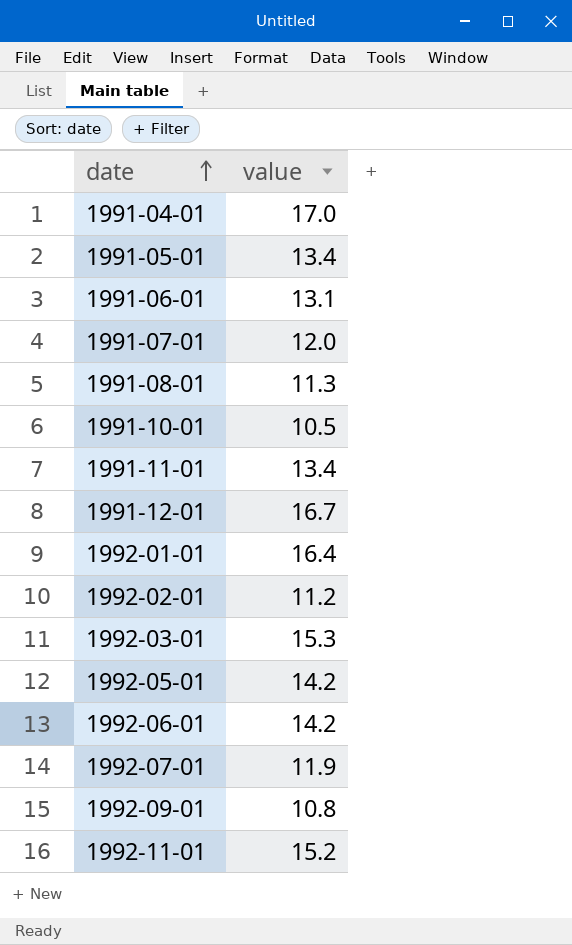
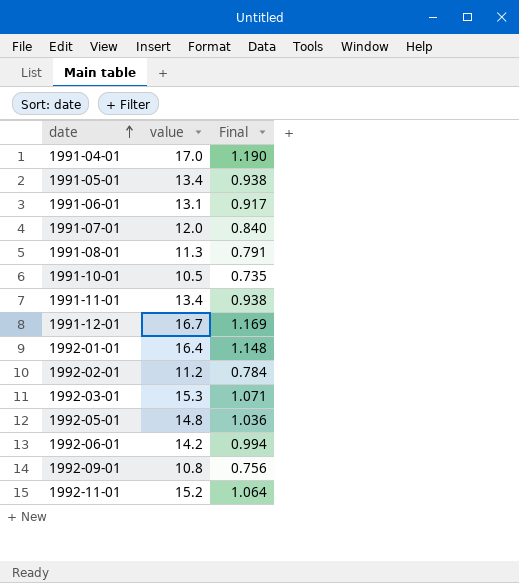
column Final | formula: none -> [value] * 0.07
row 1992-07-01: 11.9 -> none
1992-05-01 | value: 14.2 -> 14.8

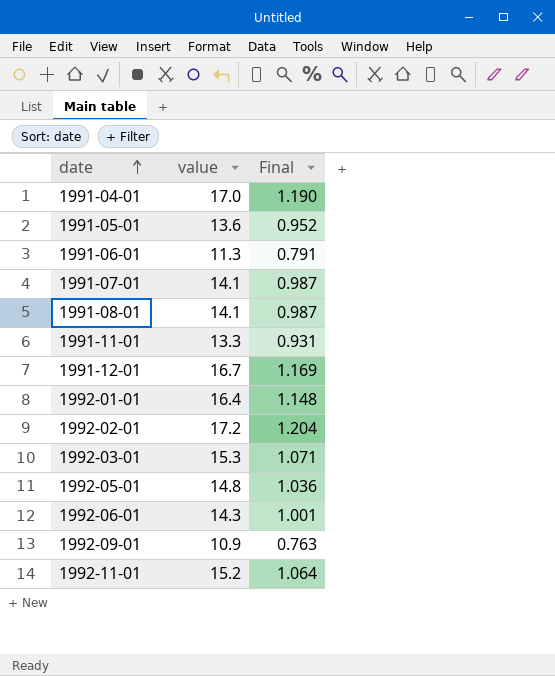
row 1991-10-01: 10.5 | 0.735 -> none
1991-05-01 | value: 13.4 -> 13.6
1991-05-01 | Final: 0.938 -> 0.952
1991-06-01 | value: 13.1 -> 11.3
1991-06-01 | Final: 0.917 -> 0.791
1991-07-01 | value: 12.0 -> 14.1
1991-07-01 | Final: 0.840 -> 0.987
1991-08-01 | value: 11.3 -> 14.1
1991-08-01 | Final: 0.791 -> 0.987
1991-11-01 | value: 13.4 -> 13.3
1991-11-01 | Final: 0.938 -> 0.931
1992-02-01 | value: 11.2 -> 17.2
1992-02-01 | Final: 0.784 -> 1.204
1992-06-01 | value: 14.2 -> 14.3
1992-06-01 | Final: 0.994 -> 1.001
1992-09-01 | value: 10.8 -> 10.9
1992-09-01 | Final: 0.756 -> 0.763

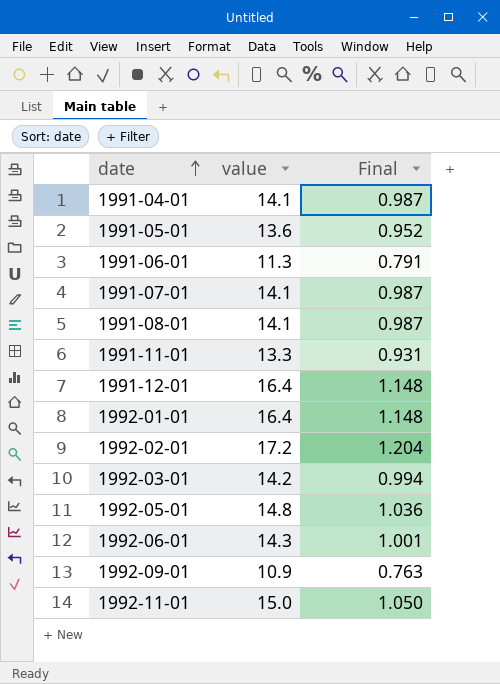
1991-04-01 | value: 17.0 -> 14.1
1991-04-01 | Final: 1.190 -> 0.987
1991-12-01 | value: 16.7 -> 16.4
1991-12-01 | Final: 1.169 -> 1.148
1992-03-01 | value: 15.3 -> 14.2
1992-03-01 | Final: 1.071 -> 0.994
1992-11-01 | value: 15.2 -> 15.0
1992-11-01 | Final: 1.064 -> 1.050

